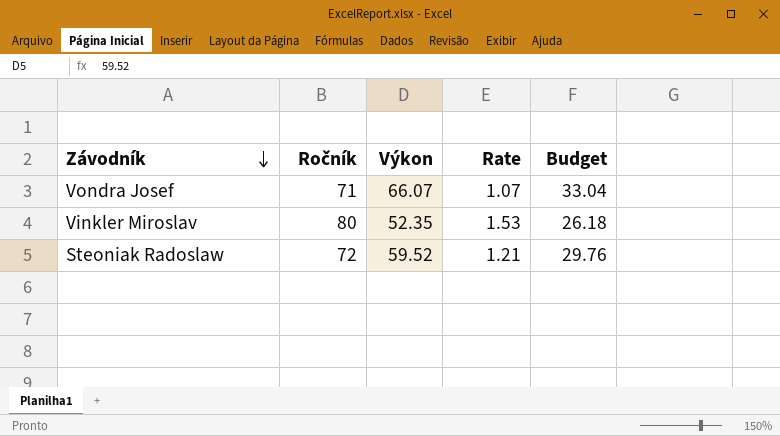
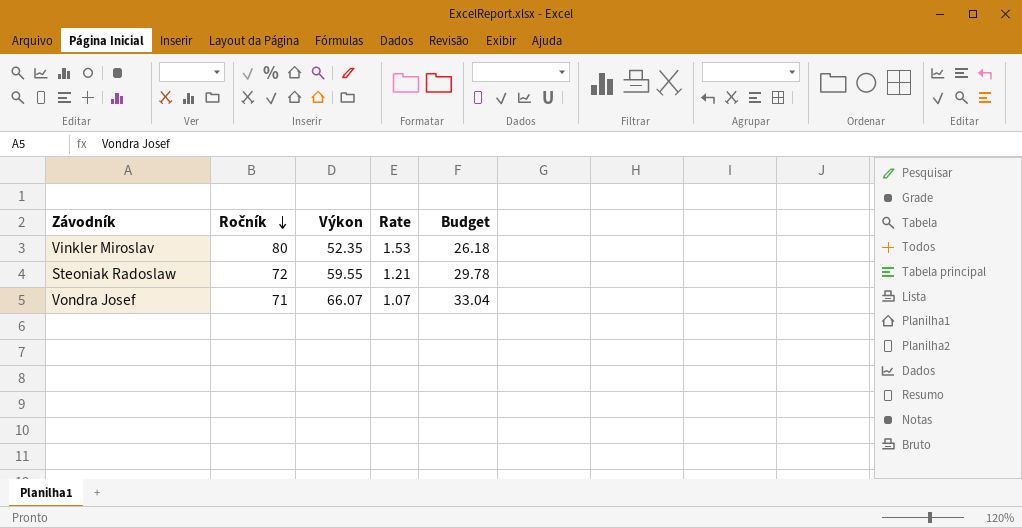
row order: Závodník descending -> Ročník descending
Steoniak Radoslaw | Výkon: 59.52 -> 59.55
Steoniak Radoslaw | Budget: 29.76 -> 29.78

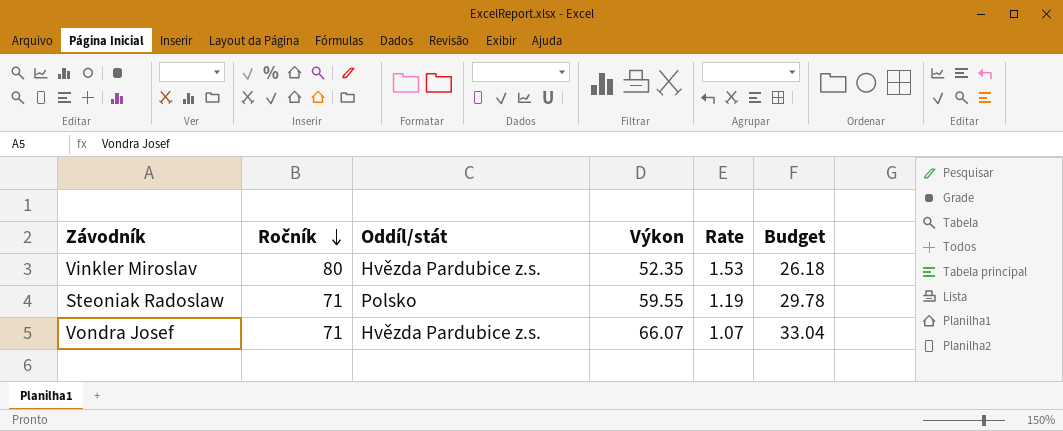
column Oddíl/stát | position: none -> 3
Steoniak Radoslaw | Ročník: 72 -> 71
Steoniak Radoslaw | Rate: 1.21 -> 1.19

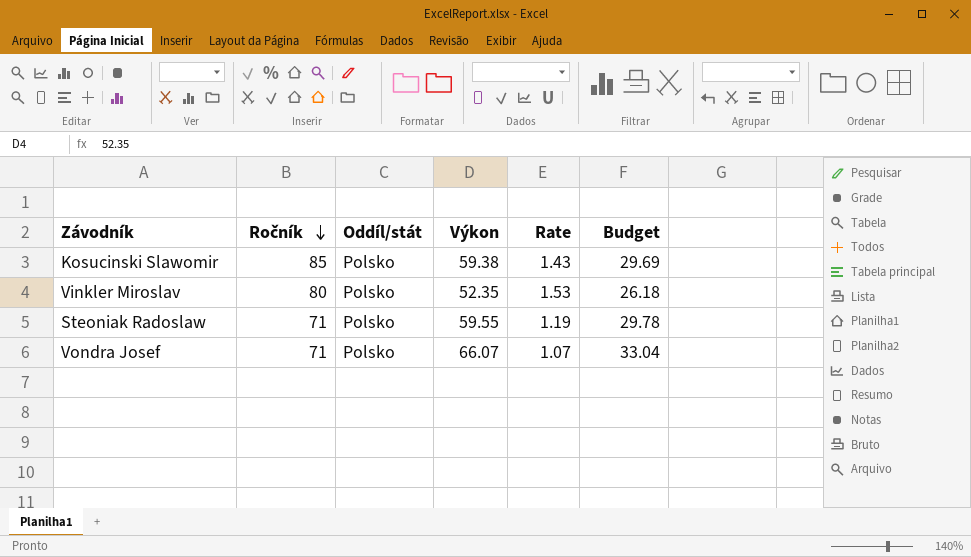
row Kosucinski Slawomir: none -> 85 | Polsko | 59.38 | 1.43 | 29.69
Vinkler Miroslav | Oddíl/stát: Hvězda Pardubice z.s. -> Polsko
Vondra Josef | Oddíl/stát: Hvězda Pardubice z.s. -> Polsko

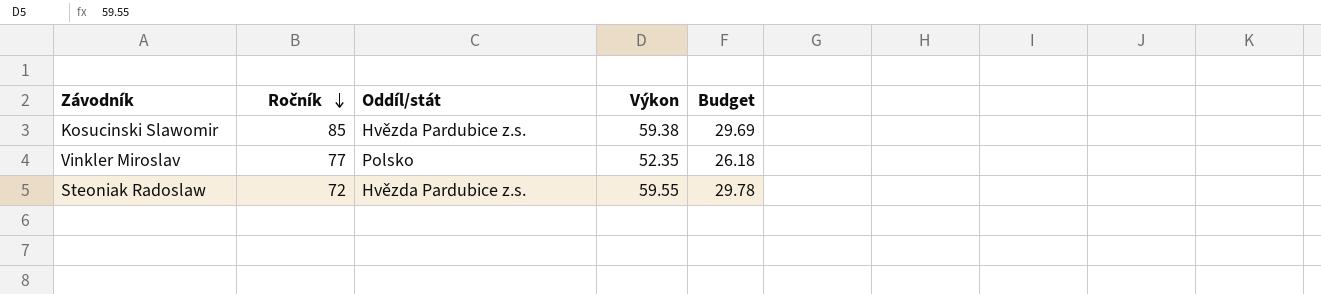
column Rate | formula: [Ročník] / [Výkon] -> none
row Vondra Josef: 71 | Polsko | 66.07 | 1.07 | 33.04 -> none
Kosucinski Slawomir | Oddíl/stát: Polsko -> Hvězda Pardubice z.s.
Vinkler Miroslav | Ročník: 80 -> 77
Steoniak Radoslaw | Ročník: 71 -> 72
Steoniak Radoslaw | Oddíl/stát: Polsko -> Hvězda Pardubice z.s.

